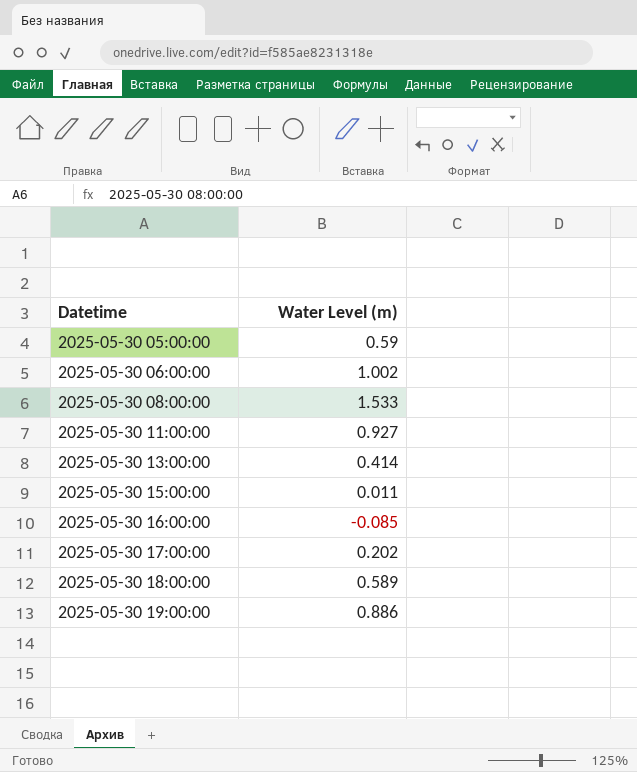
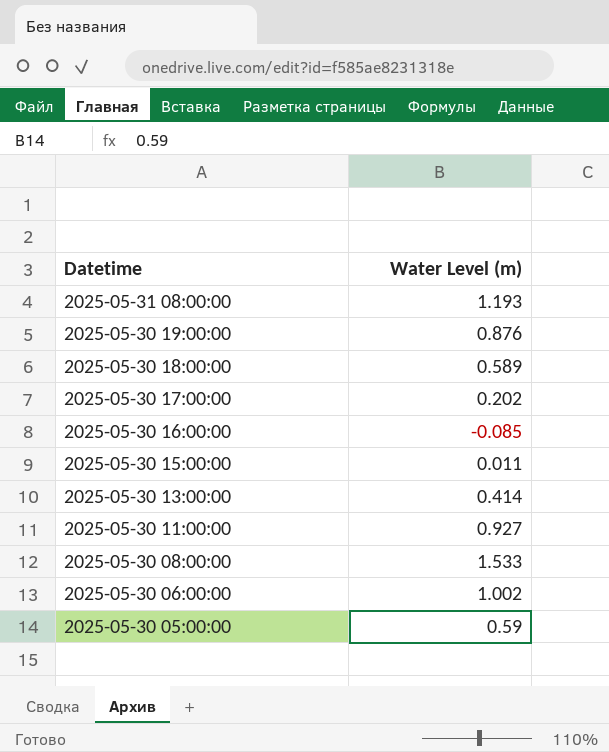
row order: Datetime ascending -> Datetime descending
row 2025-05-31 08:00:00: none -> 1.193
2025-05-30 19:00:00 | Water Level (m): 0.886 -> 0.876

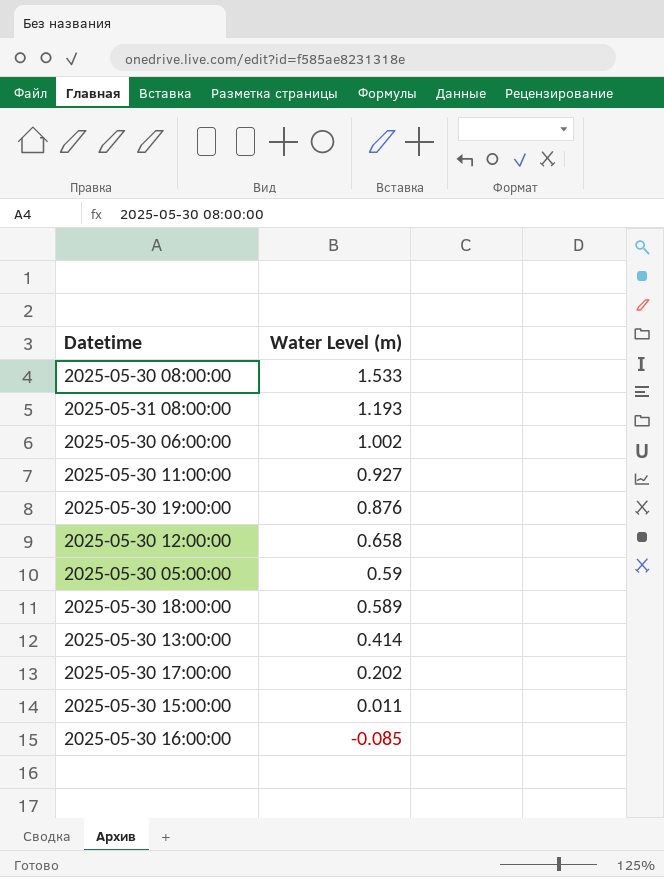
row order: Datetime descending -> Water Level (m) descending
row 2025-05-30 12:00:00: none -> 0.658

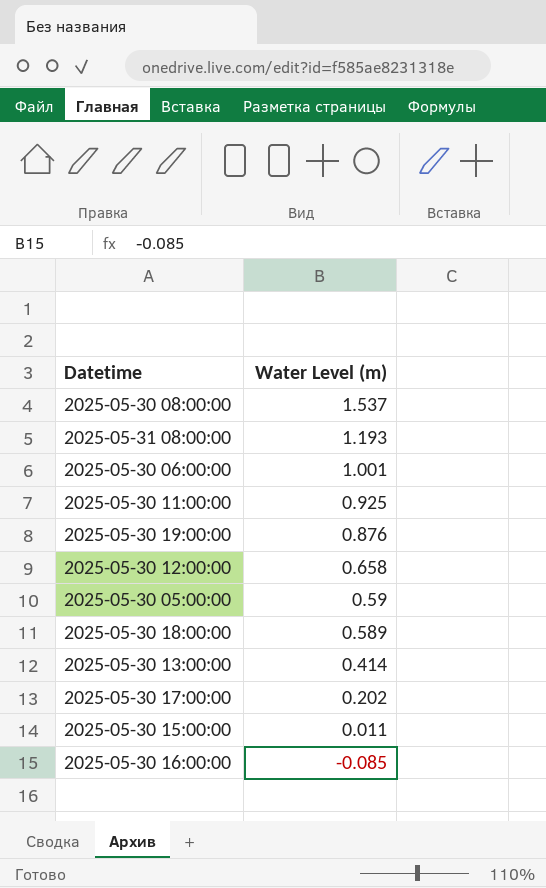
2025-05-30 08:00:00 | Water Level (m): 1.533 -> 1.537
2025-05-30 06:00:00 | Water Level (m): 1.002 -> 1.001
2025-05-30 11:00:00 | Water Level (m): 0.927 -> 0.925

